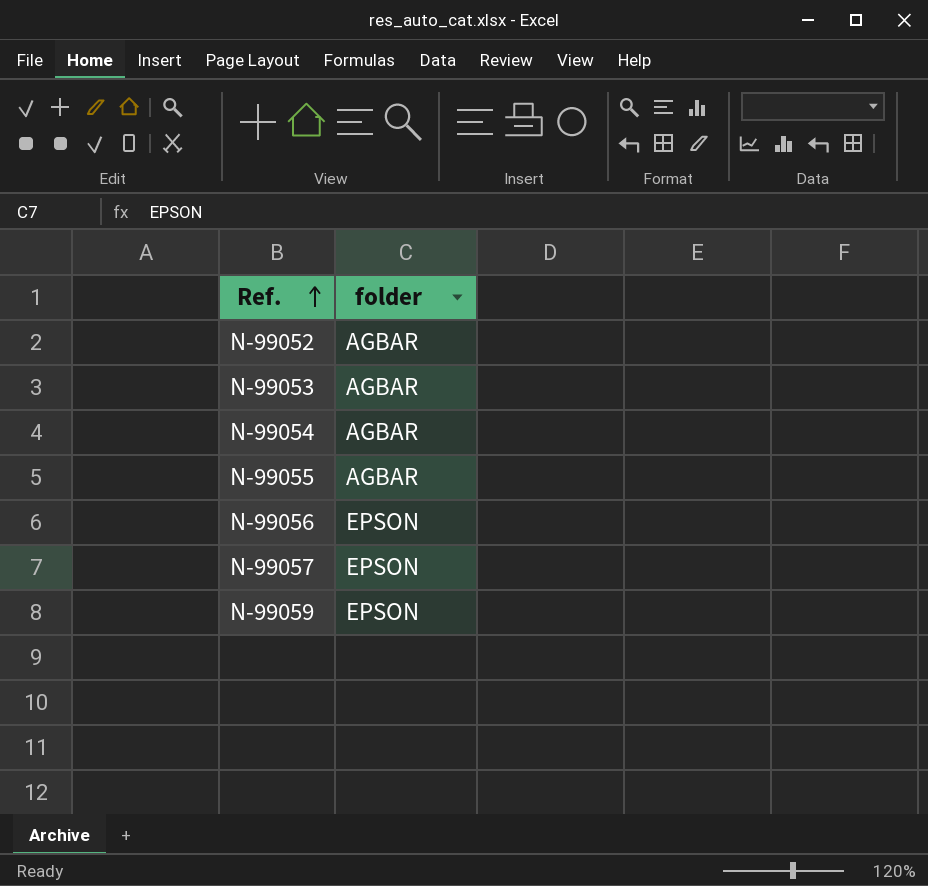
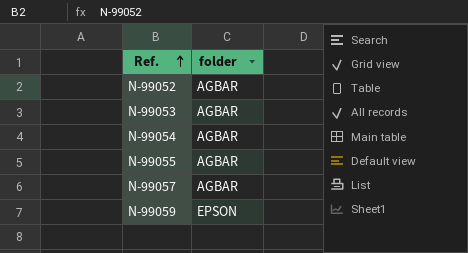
row N-99056: EPSON -> none
N-99057 | folder: EPSON -> AGBAR

